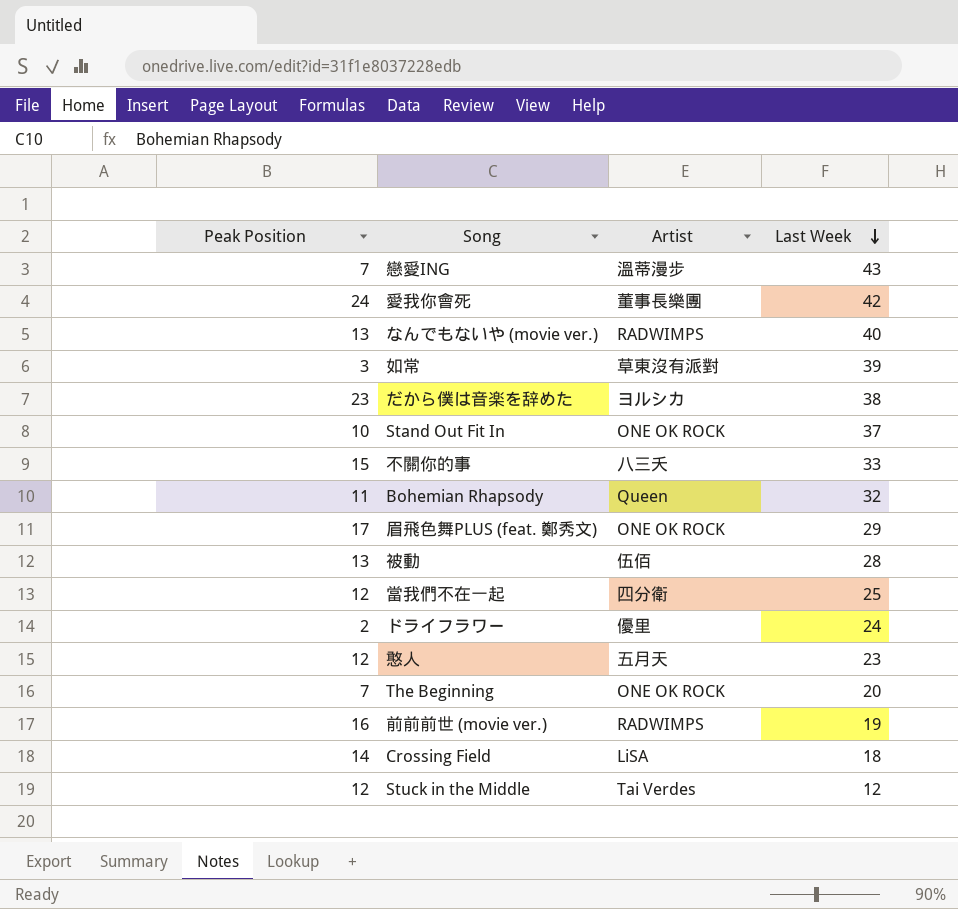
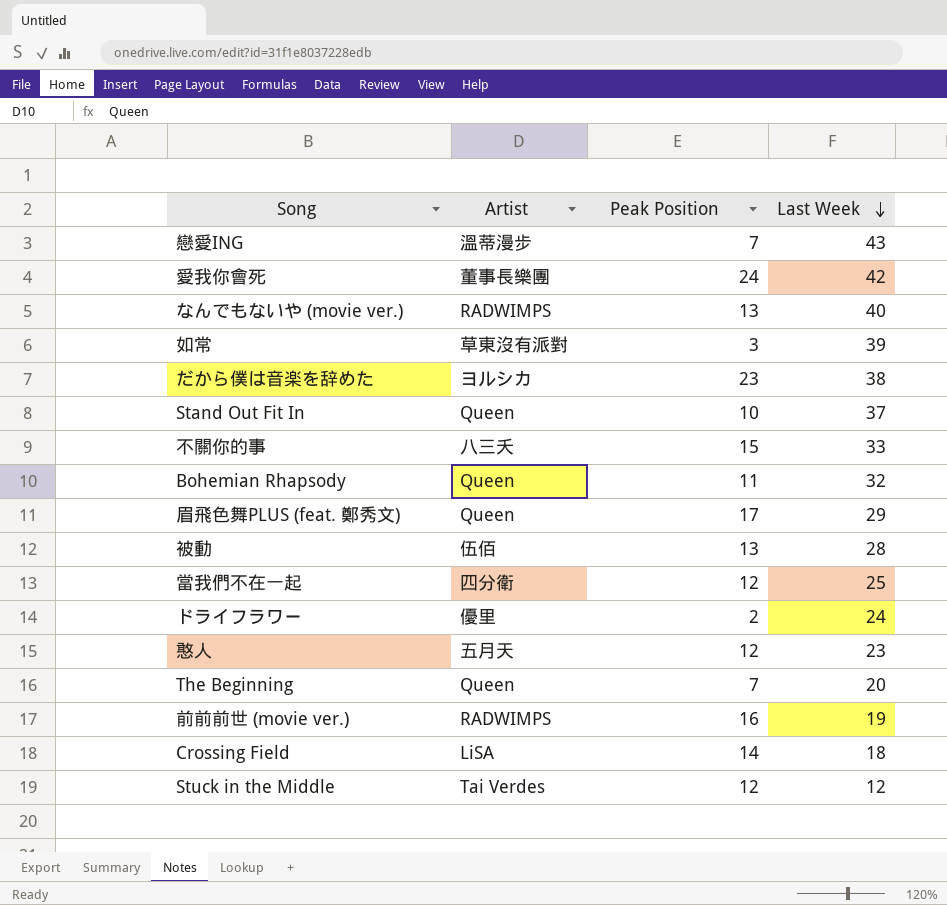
column Peak Position | position: 1 -> 3
Stand Out Fit In | Artist: ONE OK ROCK -> Queen
眉飛色舞PLUS (feat. 鄭秀文) | Artist: ONE OK ROCK -> Queen
The Beginning | Artist: ONE OK ROCK -> Queen

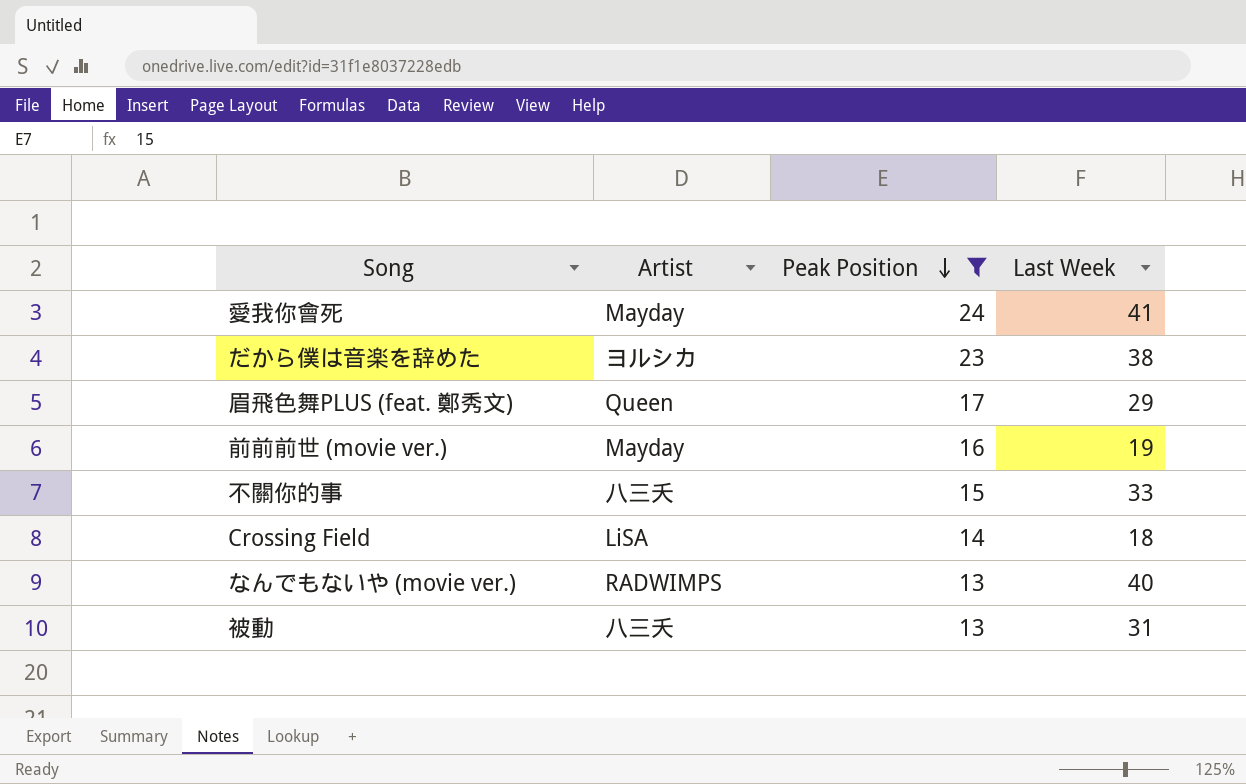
filter: none -> Peak Position >= 13
row order: Last Week descending -> Peak Position descending
愛我你會死 | Artist: 董事長樂團 -> Mayday
愛我你會死 | Last Week: 42 -> 41
前前前世 (movie ver.) | Artist: RADWIMPS -> Mayday
被動 | Artist: 伍佰 -> 八三夭
被動 | Last Week: 28 -> 31

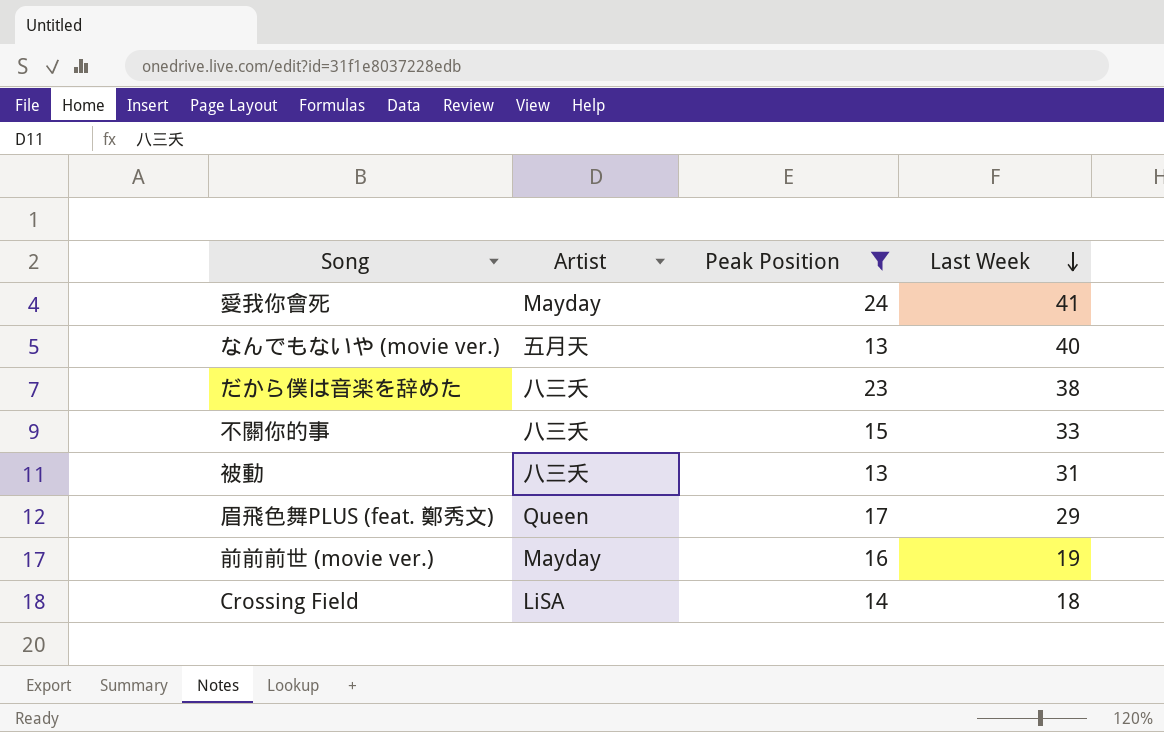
row order: Peak Position descending -> Last Week descending
なんでもないや (movie ver.) | Artist: RADWIMPS -> 五月天
だから僕は音楽を辞めた | Artist: ヨルシカ -> 八三夭

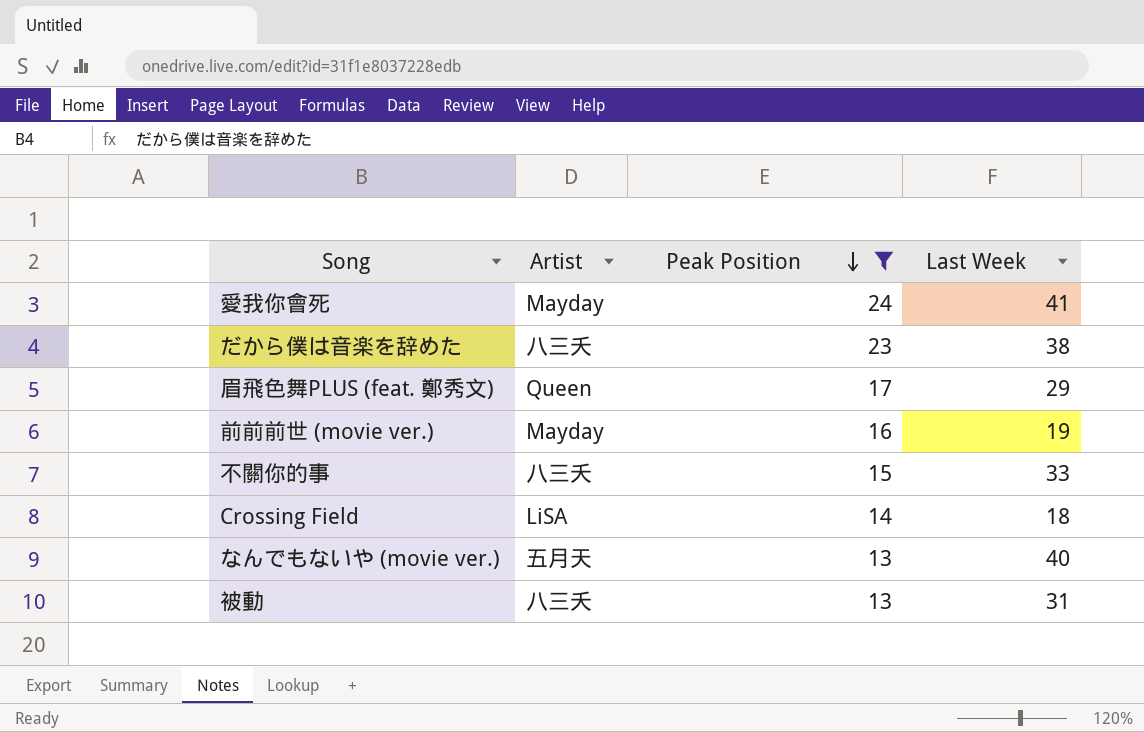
row order: Last Week descending -> Peak Position descending

